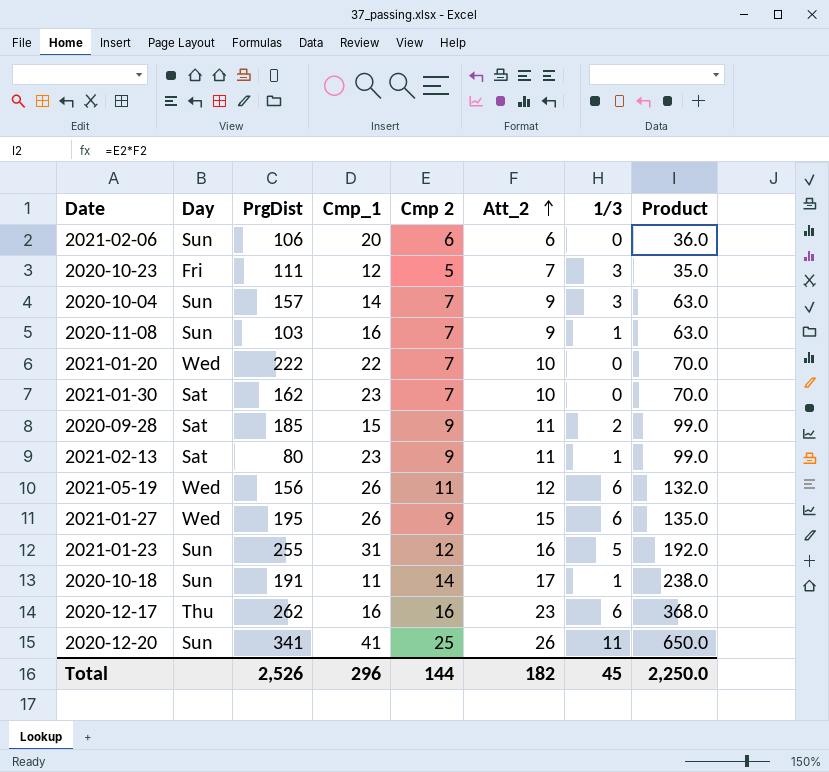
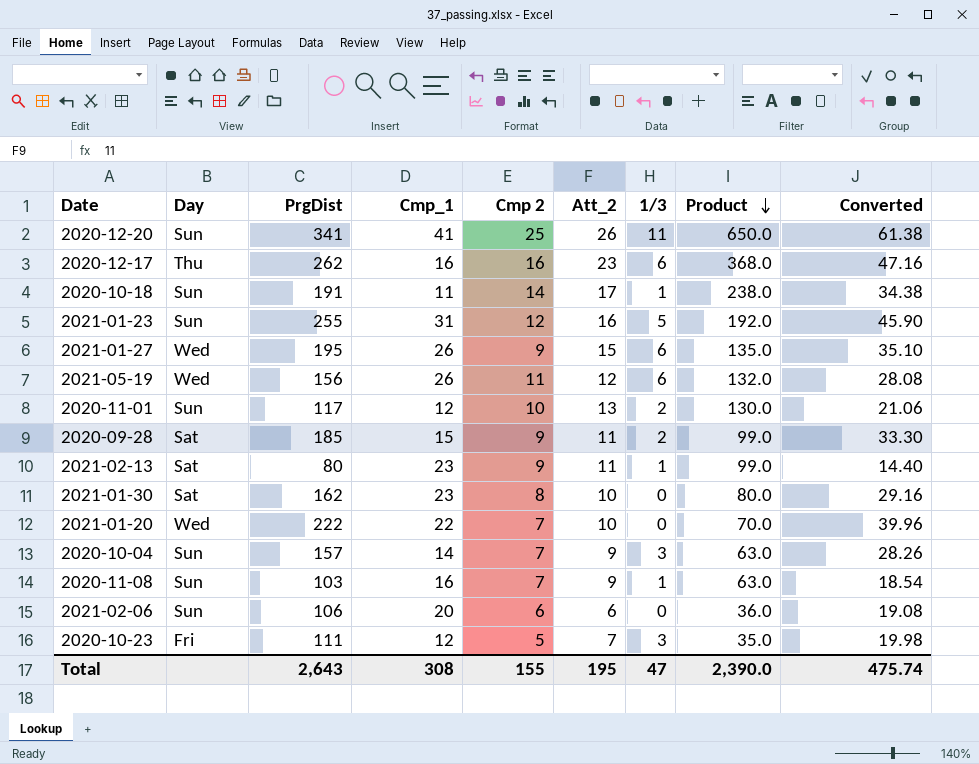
row order: Att_2 ascending -> Product descending
column Converted | formula: none -> [PrgDist] * 0.18
row 2020-11-01: none -> Sun | 117 | 12 | 10 | 13 | 2 | 130.0 | 21.06
2021-01-30 | Cmp 2: 7 -> 8
2021-01-30 | Product: 70.0 -> 80.0
Total | PrgDist: 2,526 -> 2,643
Total | Cmp_1: 296 -> 308
Total | Cmp 2: 144 -> 155
Total | Att_2: 182 -> 195
Total | 1/3: 45 -> 47
Total | Product: 2,250.0 -> 2,390.0

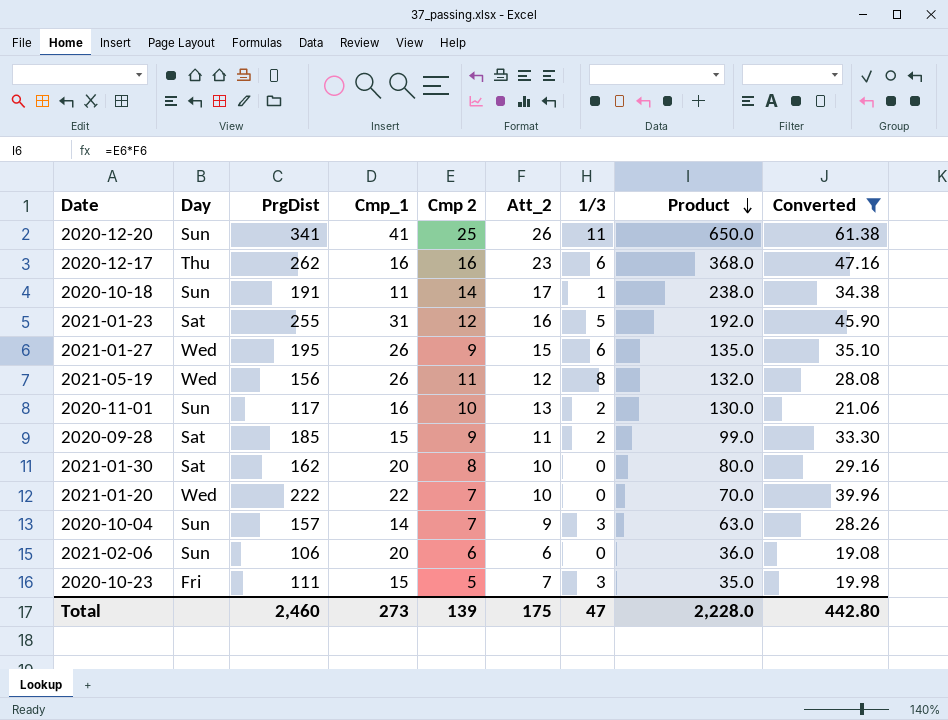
filter: none -> Converted >= 19.08
2021-01-23 | Day: Sun -> Sat
2021-05-19 | 1/3: 6 -> 8
2020-11-01 | Cmp_1: 12 -> 16
2021-01-30 | Cmp_1: 23 -> 20
2020-10-23 | Cmp_1: 12 -> 15
Total | PrgDist: 2,643 -> 2,460
Total | Cmp_1: 308 -> 273
Total | Cmp 2: 155 -> 139
Total | Att_2: 195 -> 175
Total | Product: 2,390.0 -> 2,228.0
Total | Converted: 475.74 -> 442.80

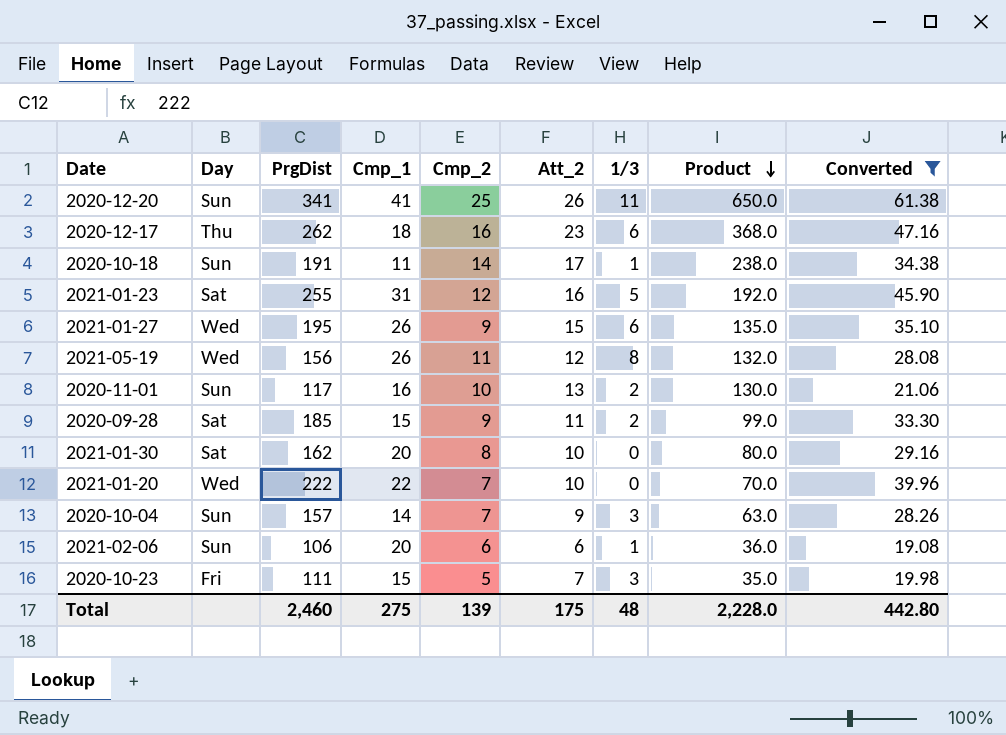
column name: Cmp 2 -> Cmp_2
2020-12-17 | Cmp_1: 16 -> 18
2021-02-06 | 1/3: 0 -> 1
Total | Cmp_1: 273 -> 275
Total | 1/3: 47 -> 48

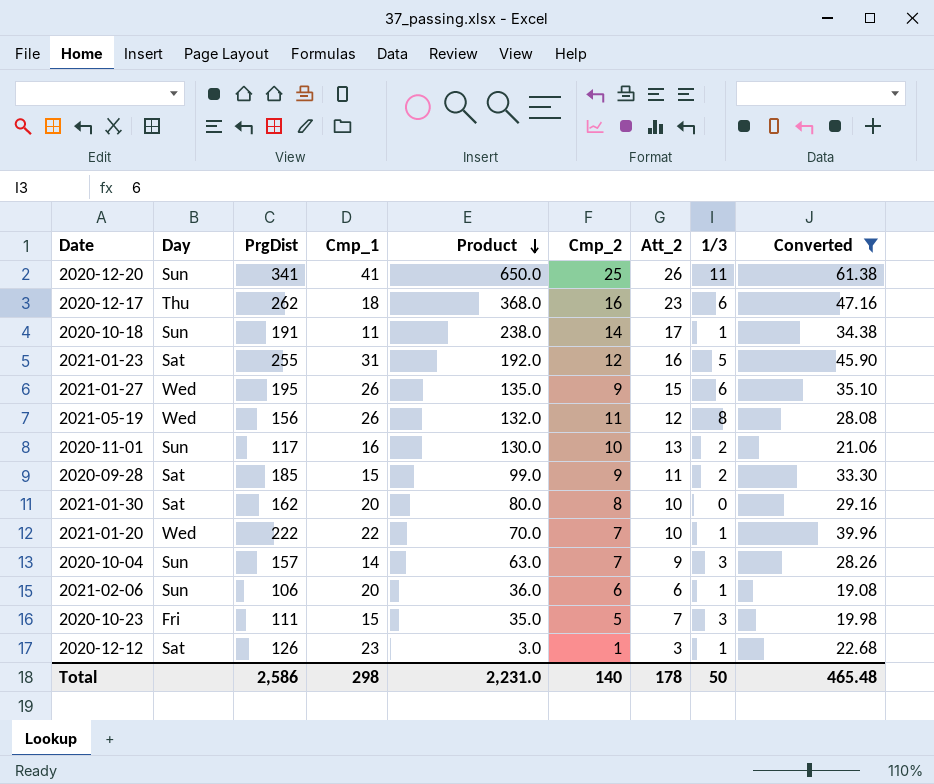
column Product | position: 8 -> 5
2021-01-20 | 1/3: 0 -> 1
row 2020-12-12: none -> Sat | 126 | 23 | 3.0 | 1 | 3 | 1 | 22.68
Total | PrgDist: 2,460 -> 2,586
Total | Cmp_1: 275 -> 298
Total | Product: 2,228.0 -> 2,231.0
Total | Cmp_2: 139 -> 140
Total | Att_2: 175 -> 178
Total | 1/3: 48 -> 50
Total | Converted: 442.80 -> 465.48

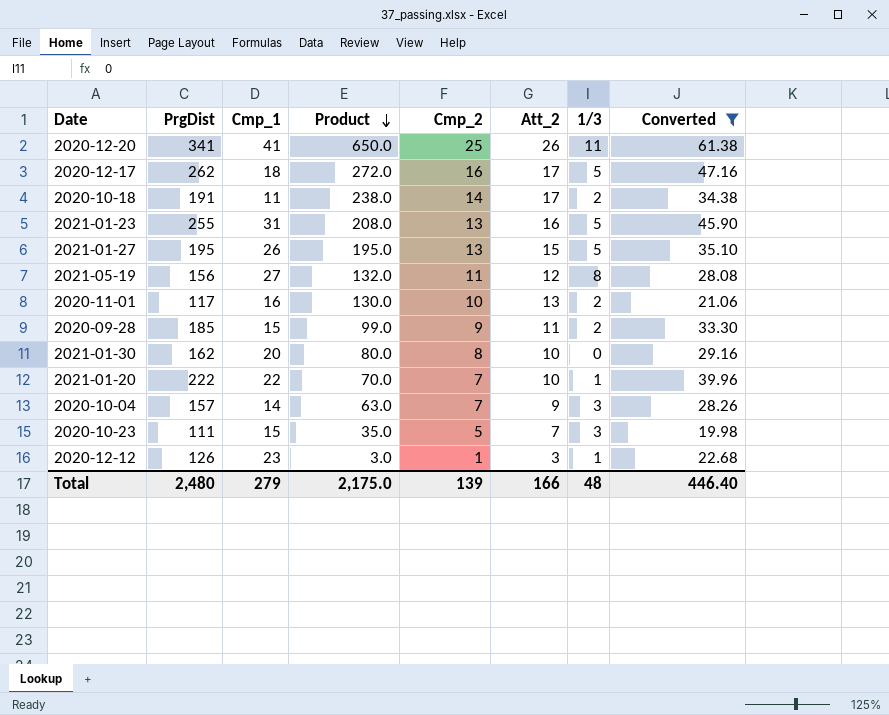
column Day | position: 2 -> none
row 2021-02-06: Sun | 106 | 20 | 36.0 | 6 | 6 | 1 | 19.08 -> none
2020-12-17 | Product: 368.0 -> 272.0
2020-12-17 | Att_2: 23 -> 17
2020-12-17 | 1/3: 6 -> 5
2020-10-18 | 1/3: 1 -> 2
2021-01-23 | Product: 192.0 -> 208.0
2021-01-23 | Cmp_2: 12 -> 13
2021-01-27 | Product: 135.0 -> 195.0
2021-01-27 | Cmp_2: 9 -> 13
2021-01-27 | 1/3: 6 -> 5
2021-05-19 | Cmp_1: 26 -> 27
Total | PrgDist: 2,586 -> 2,480
Total | Cmp_1: 298 -> 279
Total | Product: 2,231.0 -> 2,175.0
Total | Cmp_2: 140 -> 139
Total | Att_2: 178 -> 166
Total | 1/3: 50 -> 48
Total | Converted: 465.48 -> 446.40

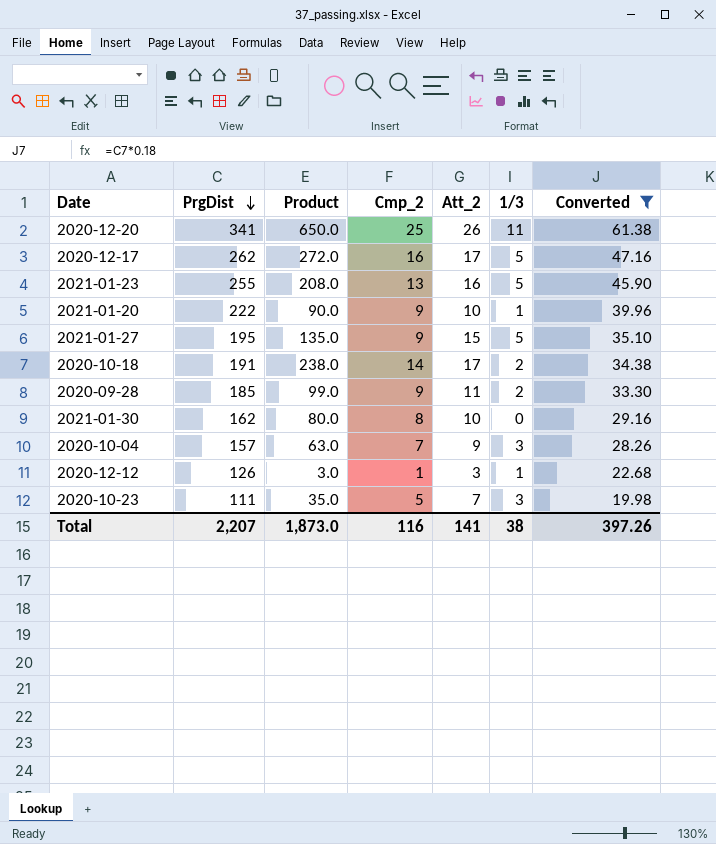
row order: Product descending -> PrgDist descending
column Cmp_1 | position: 3 -> none
row 2021-05-19: 156 | 27 | 132.0 | 11 | 12 | 8 | 28.08 -> none
row 2020-11-01: 117 | 16 | 130.0 | 10 | 13 | 2 | 21.06 -> none
2021-01-20 | Product: 70.0 -> 90.0
2021-01-20 | Cmp_2: 7 -> 9
2021-01-27 | Product: 195.0 -> 135.0
2021-01-27 | Cmp_2: 13 -> 9
Total | PrgDist: 2,480 -> 2,207
Total | Product: 2,175.0 -> 1,873.0
Total | Cmp_2: 139 -> 116
Total | Att_2: 166 -> 141
Total | 1/3: 48 -> 38
Total | Converted: 446.40 -> 397.26

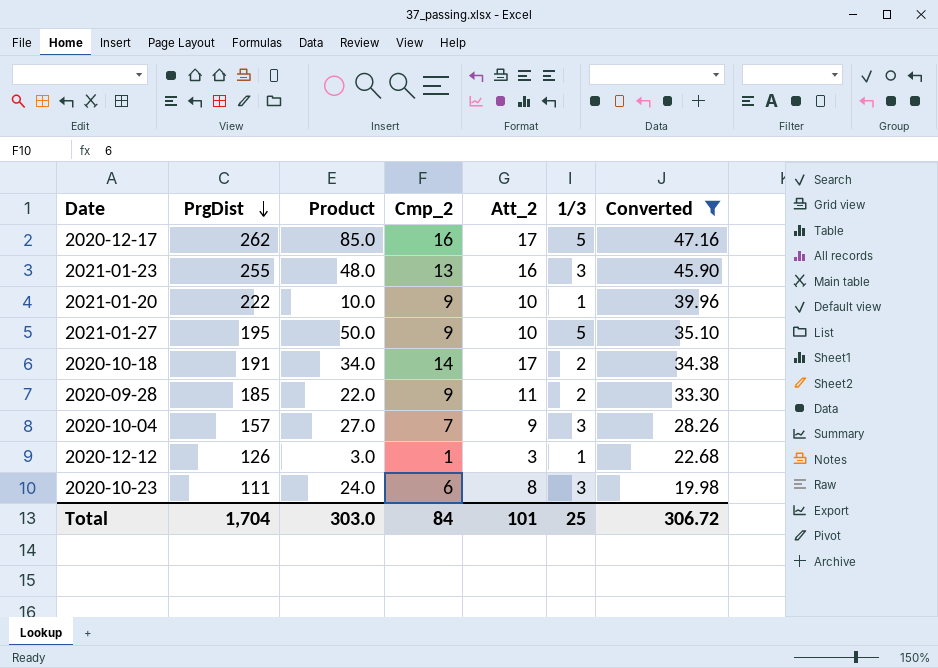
column Product | formula: [Cmp_2] * [Att_2] -> [Att_2] * [1/3]
row 2020-12-20: 341 | 650.0 | 25 | 26 | 11 | 61.38 -> none
row 2021-01-30: 162 | 80.0 | 8 | 10 | 0 | 29.16 -> none
2021-01-23 | 1/3: 5 -> 3
2021-01-27 | Att_2: 15 -> 10
2020-10-23 | Cmp_2: 5 -> 6
2020-10-23 | Att_2: 7 -> 8
Total | PrgDist: 2,207 -> 1,704
Total | Product: 1,873.0 -> 303.0
Total | Cmp_2: 116 -> 84
Total | Att_2: 141 -> 101
Total | 1/3: 38 -> 25
Total | Converted: 397.26 -> 306.72

